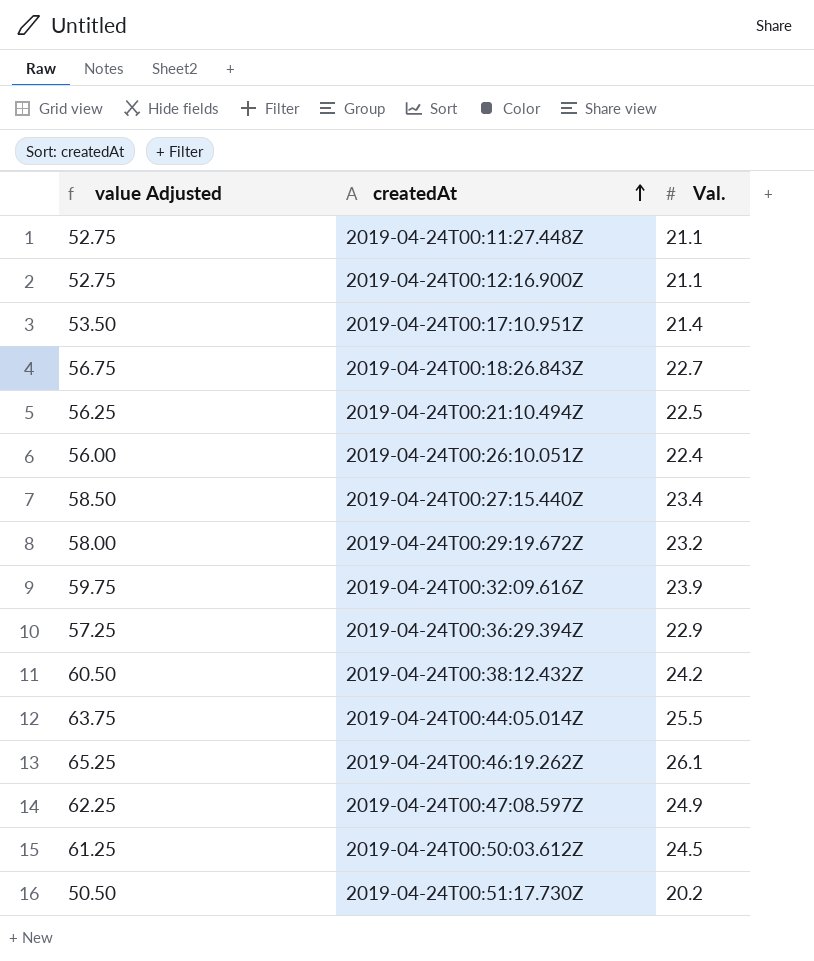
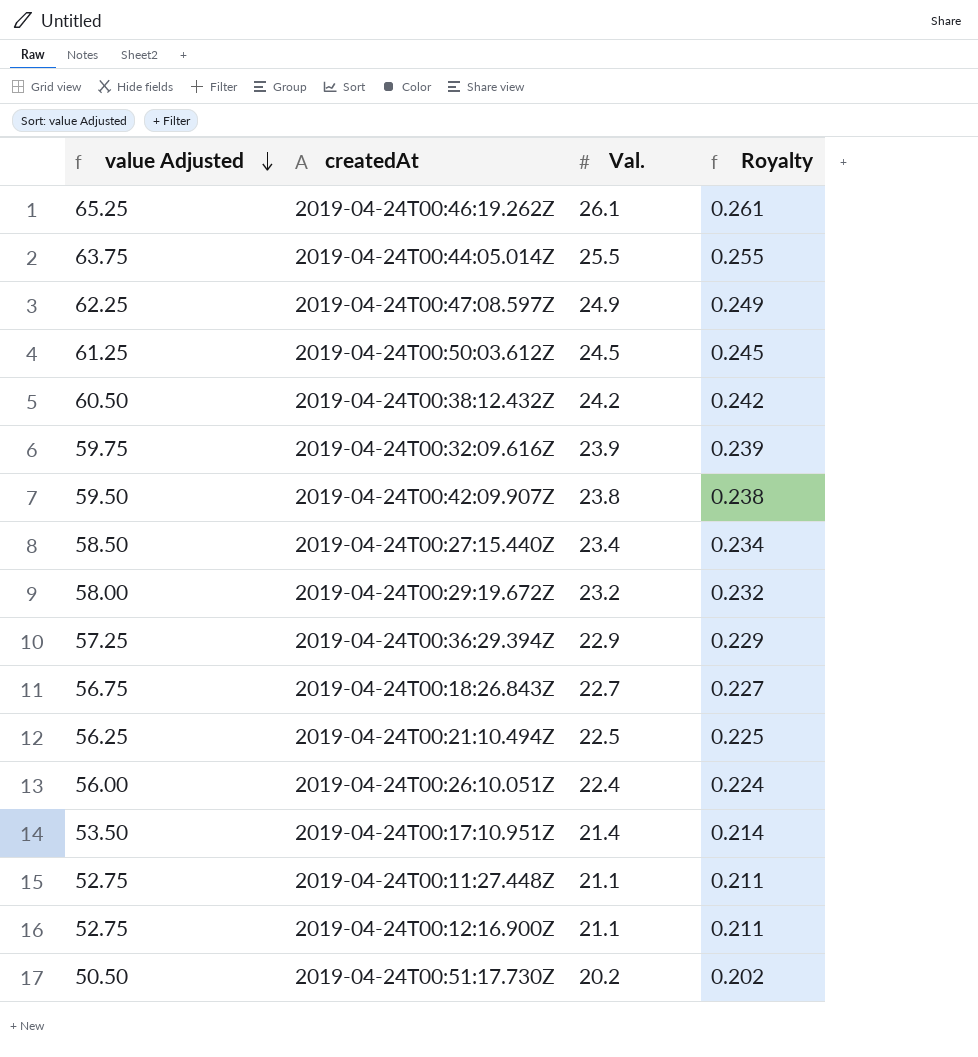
row order: createdAt ascending -> value Adjusted descending
column Royalty | formula: none -> [Val.] * 0.01
row 2019-04-24T00:42:09.907Z: none -> 59.50 | 23.8 | 0.238

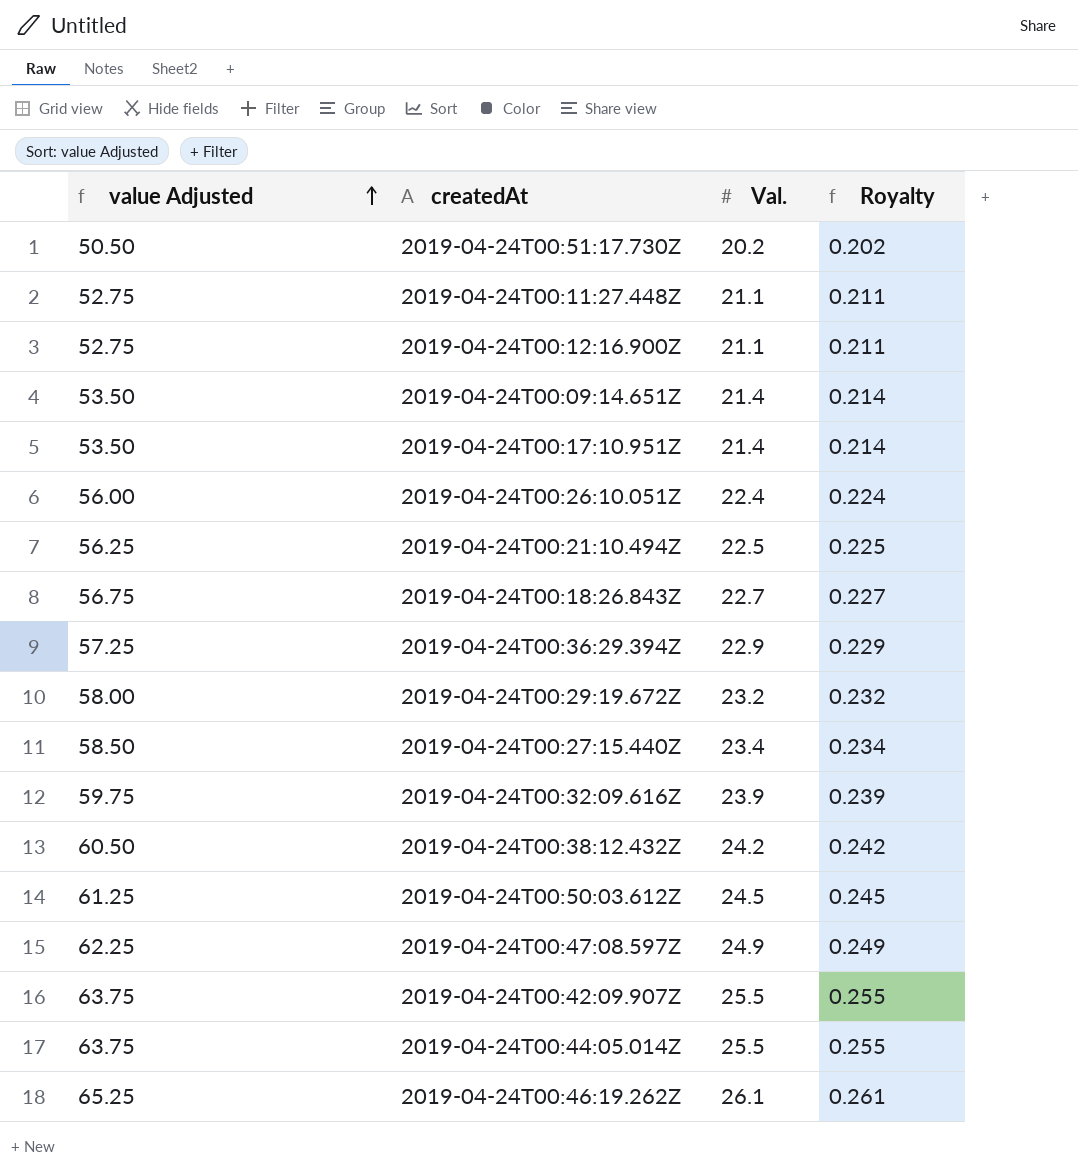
row order: value Adjusted descending -> value Adjusted ascending
row 2019-04-24T00:09:14.651Z: none -> 53.50 | 21.4 | 0.214
2019-04-24T00:42:09.907Z | value Adjusted: 59.50 -> 63.75
2019-04-24T00:42:09.907Z | Val.: 23.8 -> 25.5
2019-04-24T00:42:09.907Z | Royalty: 0.238 -> 0.255

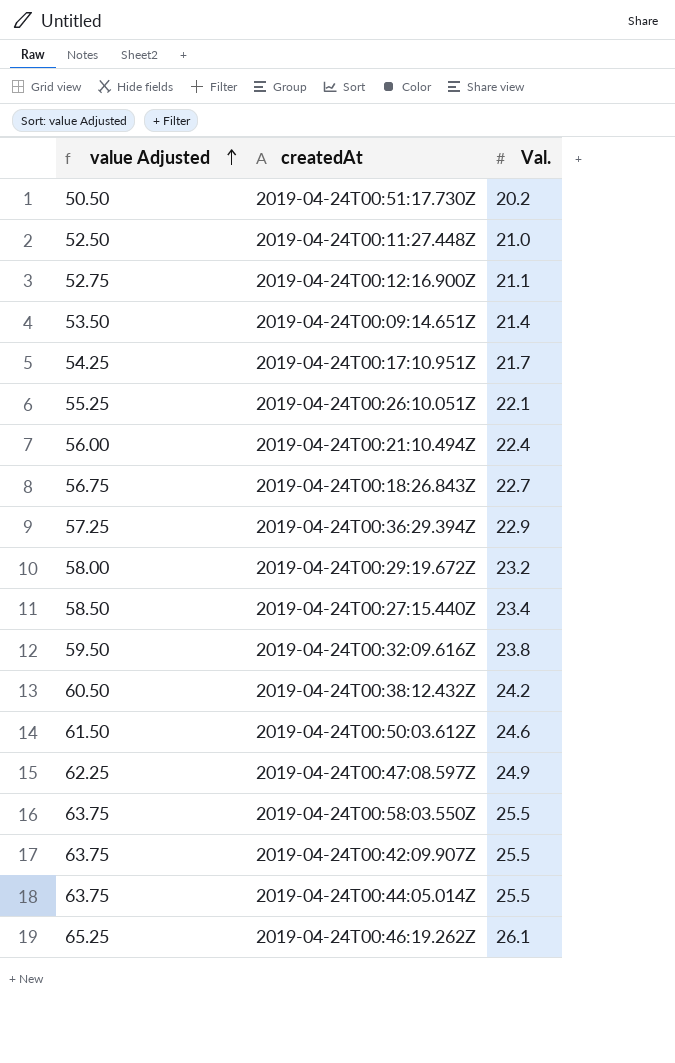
column Royalty | formula: [Val.] * 0.01 -> none
2019-04-24T00:11:27.448Z | value Adjusted: 52.75 -> 52.50
2019-04-24T00:11:27.448Z | Val.: 21.1 -> 21.0
2019-04-24T00:17:10.951Z | value Adjusted: 53.50 -> 54.25
2019-04-24T00:17:10.951Z | Val.: 21.4 -> 21.7
2019-04-24T00:26:10.051Z | value Adjusted: 56.00 -> 55.25
2019-04-24T00:26:10.051Z | Val.: 22.4 -> 22.1
2019-04-24T00:21:10.494Z | value Adjusted: 56.25 -> 56.00
2019-04-24T00:21:10.494Z | Val.: 22.5 -> 22.4
2019-04-24T00:32:09.616Z | value Adjusted: 59.75 -> 59.50
2019-04-24T00:32:09.616Z | Val.: 23.9 -> 23.8
2019-04-24T00:50:03.612Z | value Adjusted: 61.25 -> 61.50
2019-04-24T00:50:03.612Z | Val.: 24.5 -> 24.6
row 2019-04-24T00:58:03.550Z: none -> 63.75 | 25.5

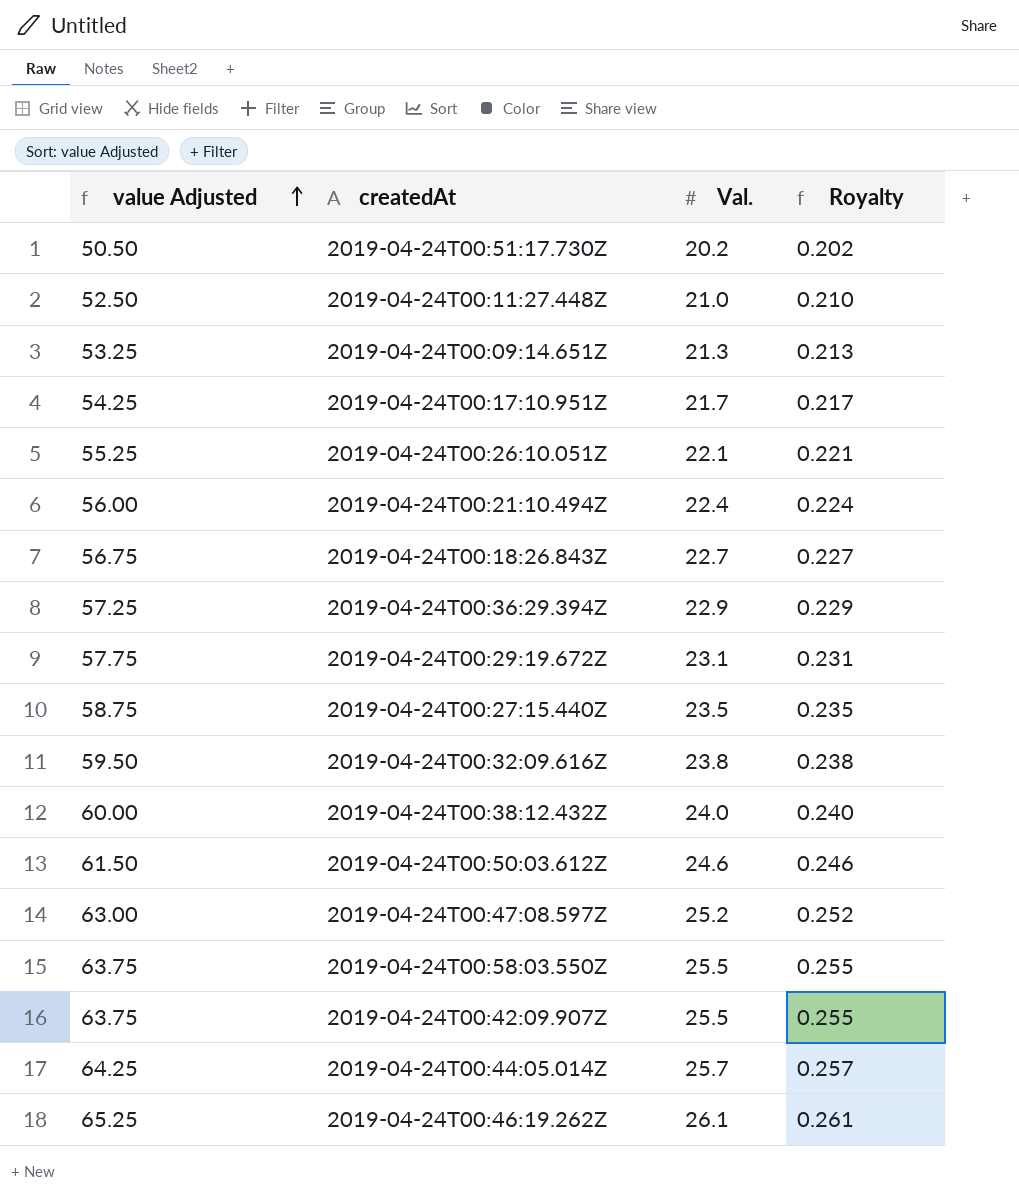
column Royalty | formula: none -> [Val.] * 0.01
row 2019-04-24T00:12:16.900Z: 52.75 | 21.1 -> none
2019-04-24T00:09:14.651Z | value Adjusted: 53.50 -> 53.25
2019-04-24T00:09:14.651Z | Val.: 21.4 -> 21.3
2019-04-24T00:29:19.672Z | value Adjusted: 58.00 -> 57.75
2019-04-24T00:29:19.672Z | Val.: 23.2 -> 23.1
2019-04-24T00:27:15.440Z | value Adjusted: 58.50 -> 58.75
2019-04-24T00:27:15.440Z | Val.: 23.4 -> 23.5
2019-04-24T00:38:12.432Z | value Adjusted: 60.50 -> 60.00
2019-04-24T00:38:12.432Z | Val.: 24.2 -> 24.0
2019-04-24T00:47:08.597Z | value Adjusted: 62.25 -> 63.00
2019-04-24T00:47:08.597Z | Val.: 24.9 -> 25.2
2019-04-24T00:44:05.014Z | value Adjusted: 63.75 -> 64.25
2019-04-24T00:44:05.014Z | Val.: 25.5 -> 25.7

